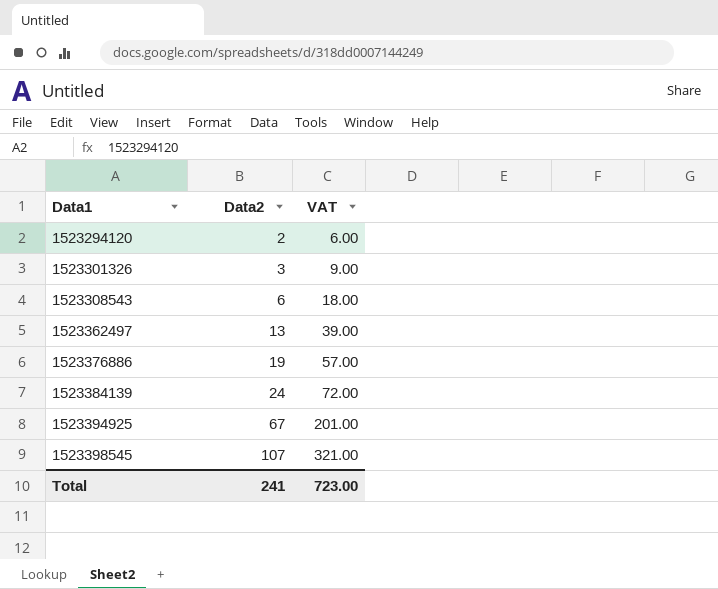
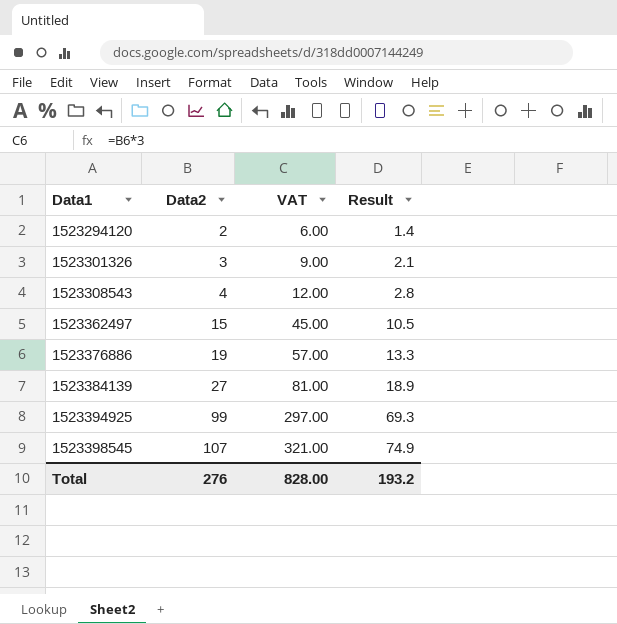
column Result | formula: none -> [Data2] * 0.7
1523308543 | Data2: 6 -> 4
1523308543 | VAT: 18.00 -> 12.00
1523362497 | Data2: 13 -> 15
1523362497 | VAT: 39.00 -> 45.00
1523384139 | Data2: 24 -> 27
1523384139 | VAT: 72.00 -> 81.00
1523394925 | Data2: 67 -> 99
1523394925 | VAT: 201.00 -> 297.00
Total | Data2: 241 -> 276
Total | VAT: 723.00 -> 828.00

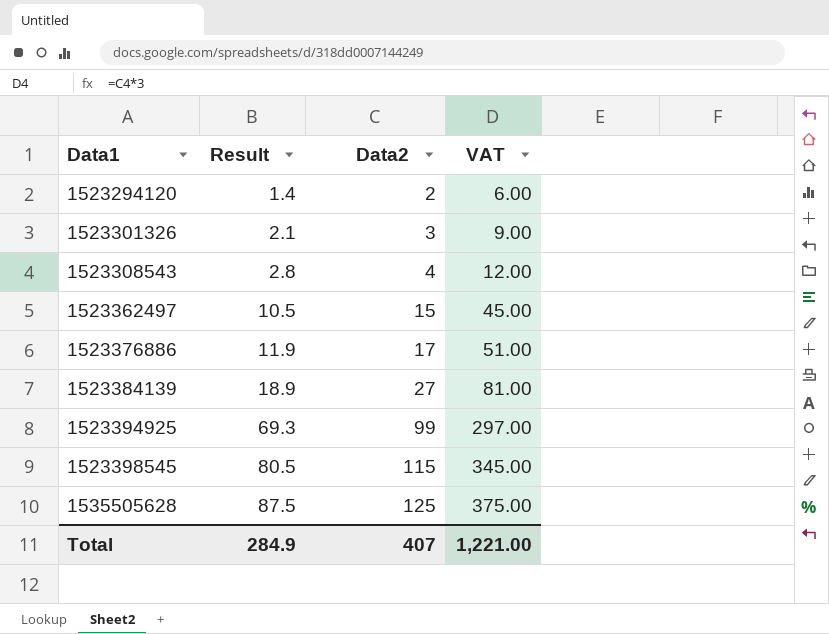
column Result | position: 4 -> 2
1523376886 | Result: 13.3 -> 11.9
1523376886 | Data2: 19 -> 17
1523376886 | VAT: 57.00 -> 51.00
1523398545 | Result: 74.9 -> 80.5
1523398545 | Data2: 107 -> 115
1523398545 | VAT: 321.00 -> 345.00
row 1535505628: none -> 87.5 | 125 | 375.00
Total | Result: 193.2 -> 284.9
Total | Data2: 276 -> 407
Total | VAT: 828.00 -> 1,221.00

